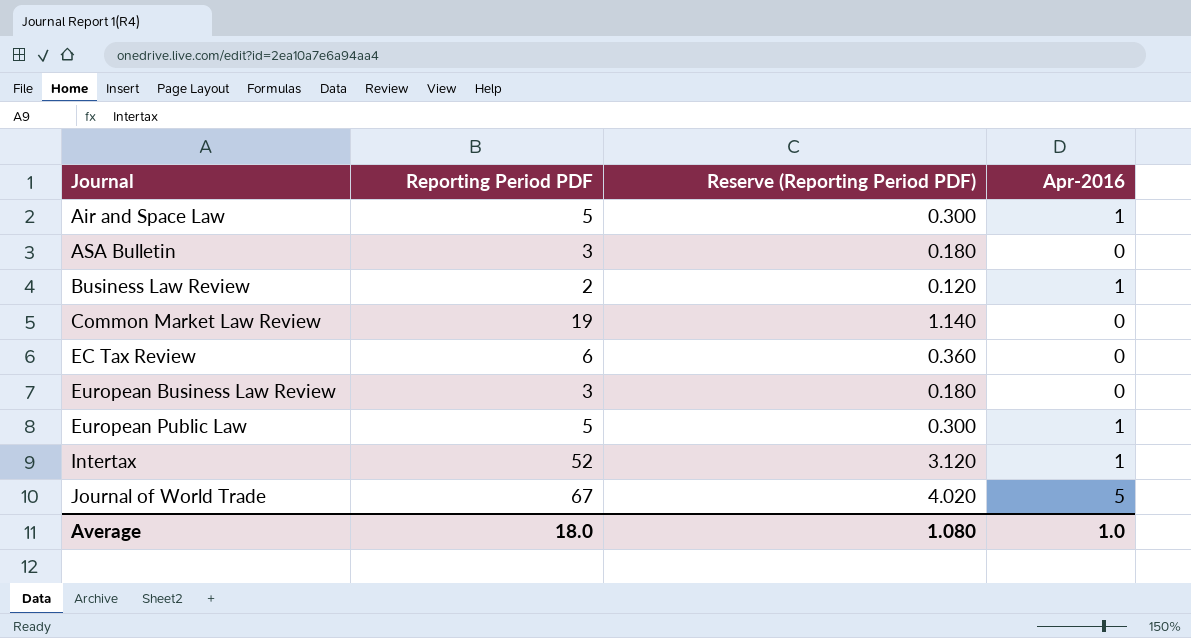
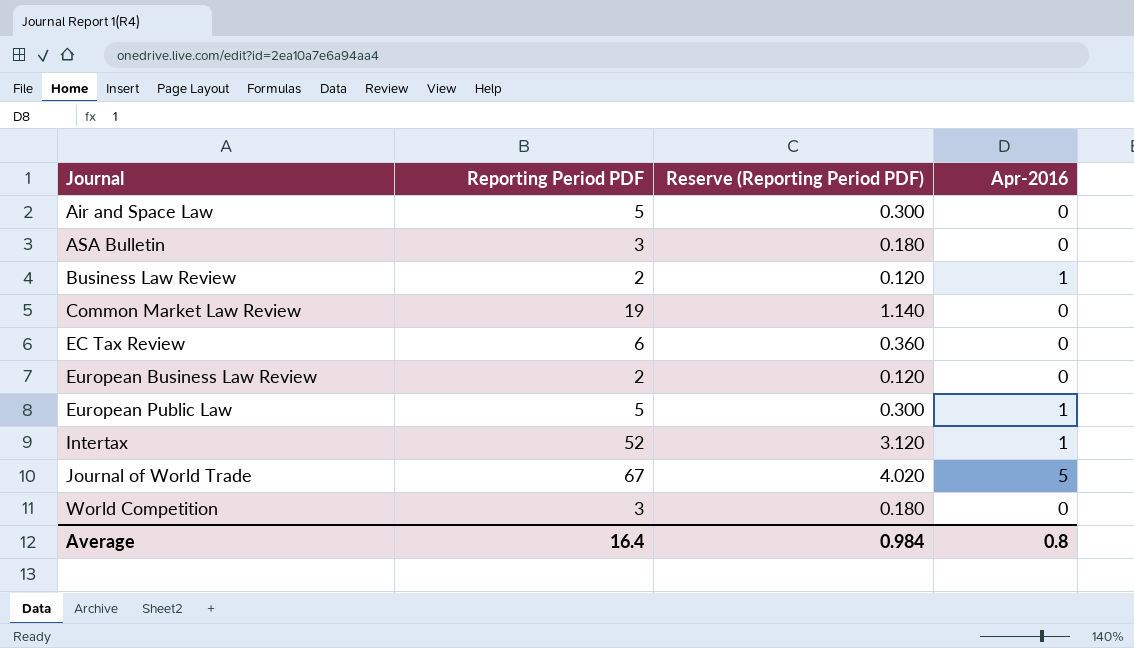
Air and Space Law | Apr-2016: 1 -> 0
European Business Law Review | Reporting Period PDF: 3 -> 2
European Business Law Review | Reserve (Reporting Period PDF): 0.180 -> 0.120
row World Competition: none -> 3 | 0.180 | 0
Average | Reporting Period PDF: 18.0 -> 16.4
Average | Reserve (Reporting Period PDF): 1.080 -> 0.984
Average | Apr-2016: 1.0 -> 0.8

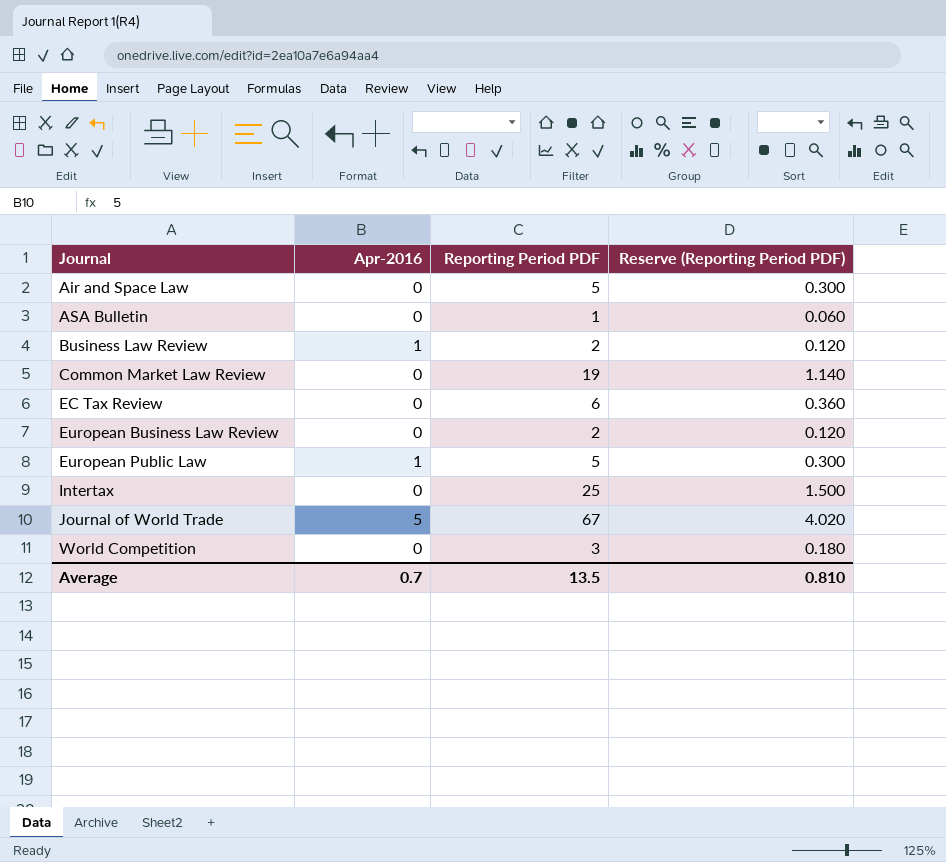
column Apr-2016 | position: 4 -> 2
ASA Bulletin | Reporting Period PDF: 3 -> 1
ASA Bulletin | Reserve (Reporting Period PDF): 0.180 -> 0.060
Intertax | Apr-2016: 1 -> 0
Intertax | Reporting Period PDF: 52 -> 25
Intertax | Reserve (Reporting Period PDF): 3.120 -> 1.500
Average | Apr-2016: 0.8 -> 0.7
Average | Reporting Period PDF: 16.4 -> 13.5
Average | Reserve (Reporting Period PDF): 0.984 -> 0.810

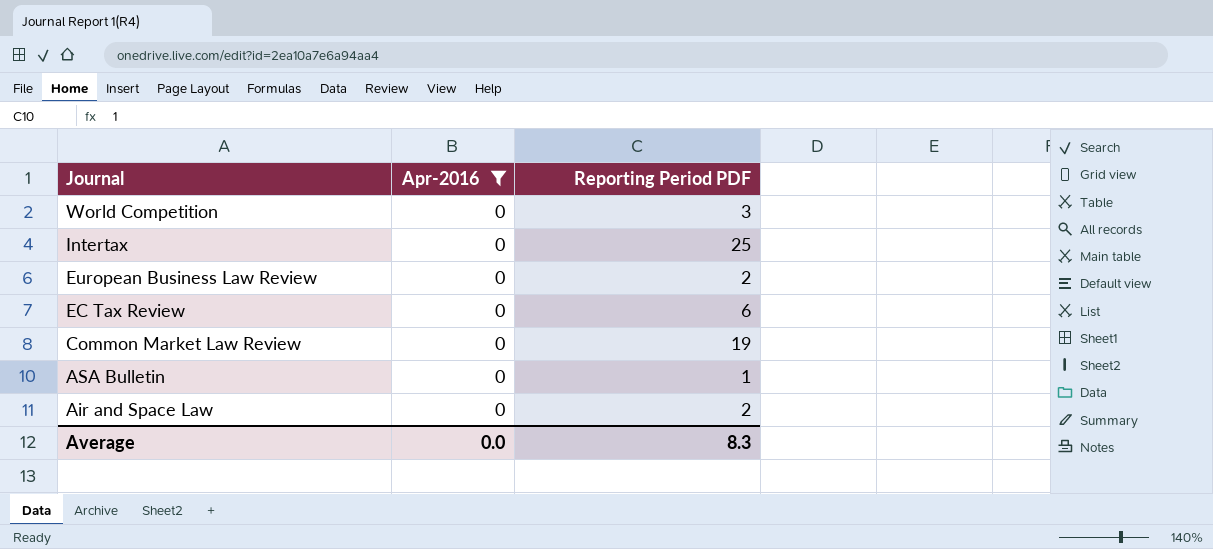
filter: none -> Apr-2016 = 0
row order: Journal ascending -> Journal descending
column Reserve (Reporting Period PDF) | formula: [Reporting Period PDF] * 0.06 -> none
Air and Space Law | Reporting Period PDF: 5 -> 2
Average | Apr-2016: 0.7 -> 0.0
Average | Reporting Period PDF: 13.5 -> 8.3

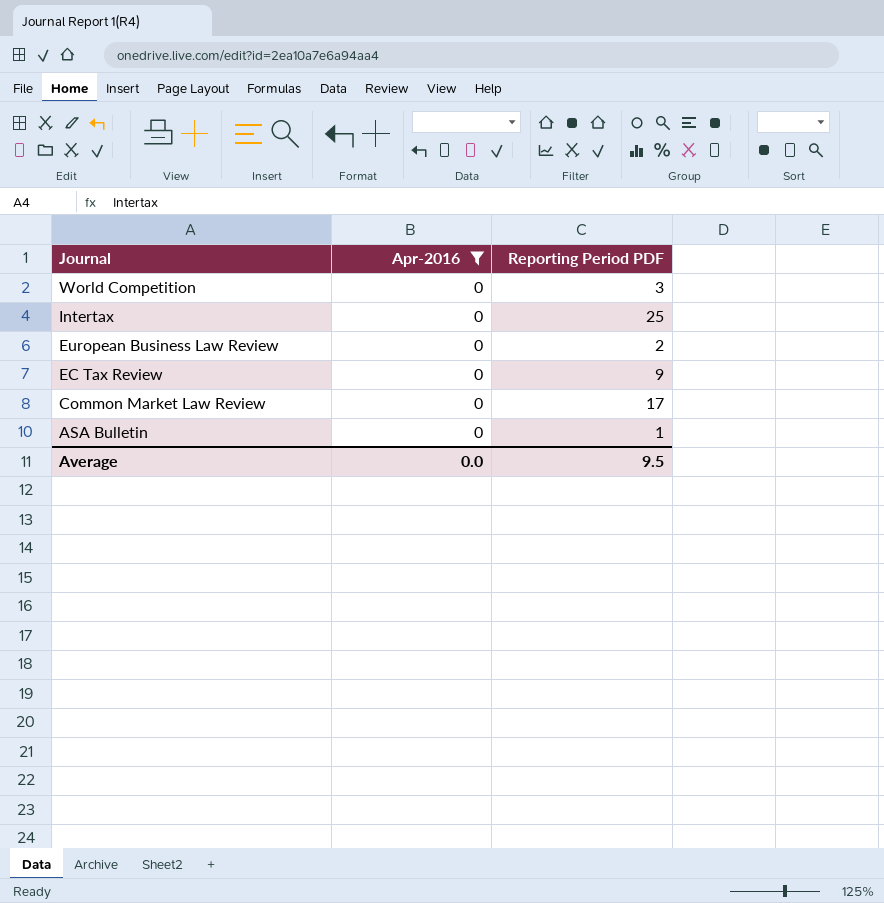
row Air and Space Law: 0 | 2 -> none
EC Tax Review | Reporting Period PDF: 6 -> 9
Common Market Law Review | Reporting Period PDF: 19 -> 17
Average | Reporting Period PDF: 8.3 -> 9.5

